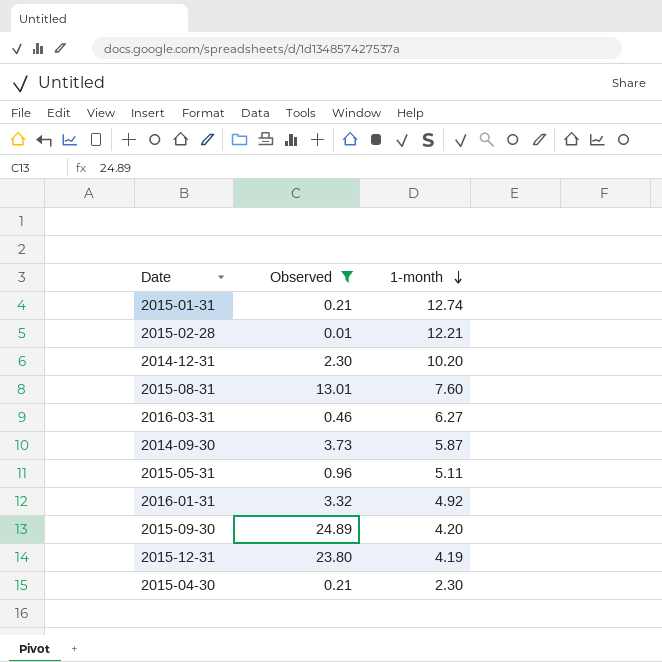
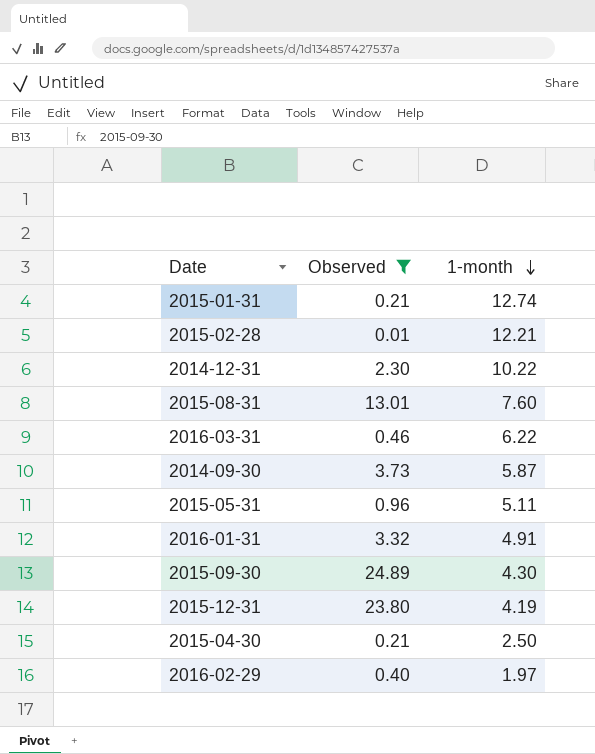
2014-12-31 | 1-month: 10.20 -> 10.22
2016-03-31 | 1-month: 6.27 -> 6.22
2016-01-31 | 1-month: 4.92 -> 4.91
2015-09-30 | 1-month: 4.20 -> 4.30
2015-04-30 | 1-month: 2.30 -> 2.50
row 2016-02-29: none -> 0.40 | 1.97

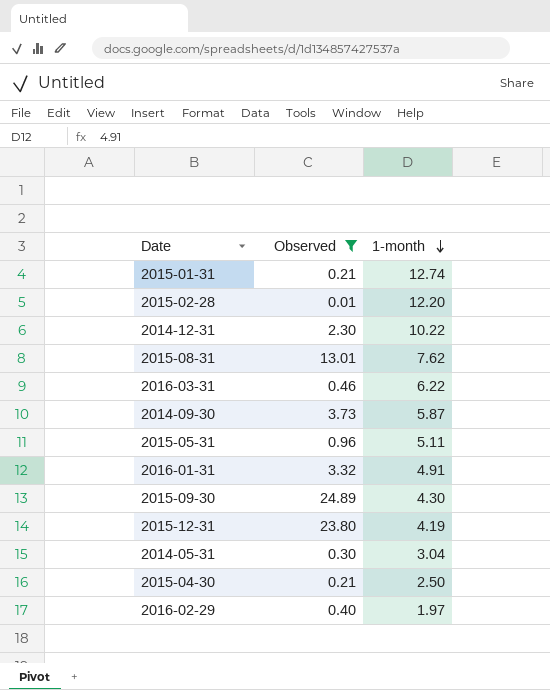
2015-02-28 | 1-month: 12.21 -> 12.20
2015-08-31 | 1-month: 7.60 -> 7.62
row 2014-05-31: none -> 0.30 | 3.04

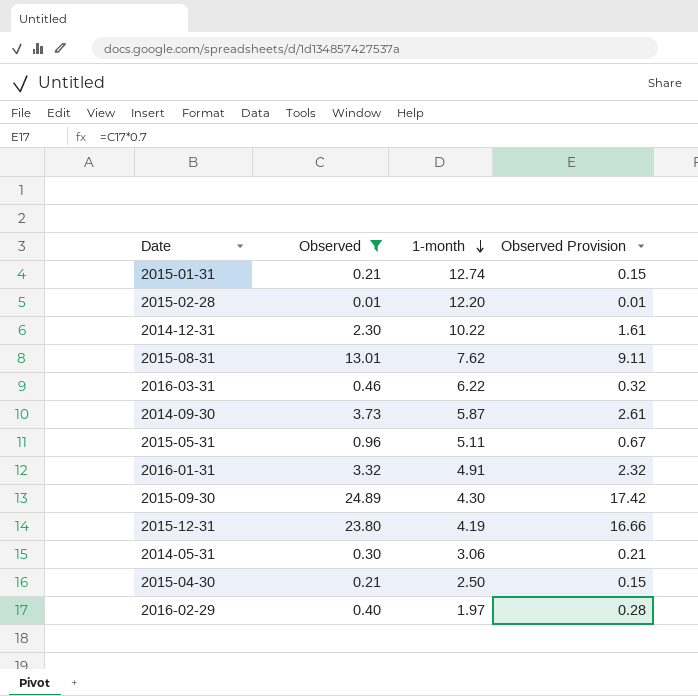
column Observed Provision | formula: none -> [Observed] * 0.7
2014-05-31 | 1-month: 3.04 -> 3.06

